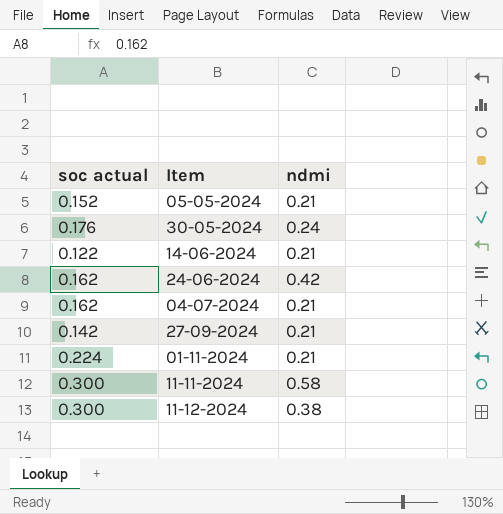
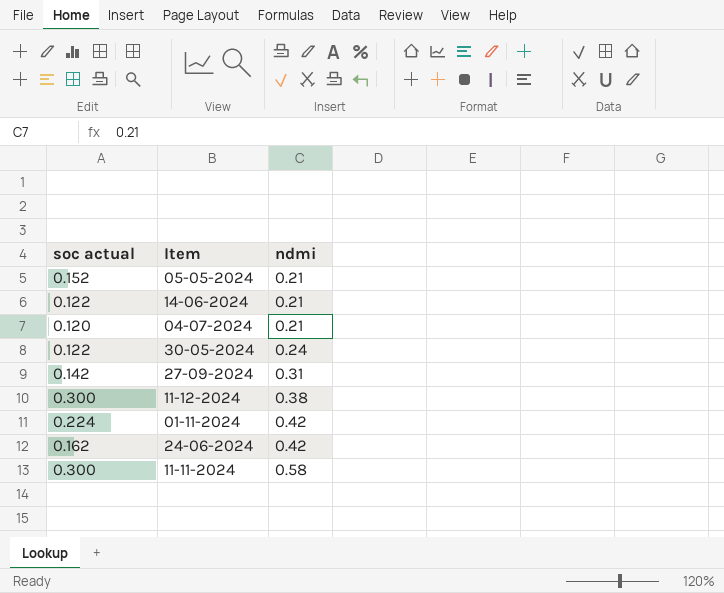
row order: Item ascending -> ndmi ascending
04-07-2024 | soc actual: 0.162 -> 0.120
30-05-2024 | soc actual: 0.176 -> 0.122
27-09-2024 | ndmi: 0.21 -> 0.31
01-11-2024 | ndmi: 0.21 -> 0.42

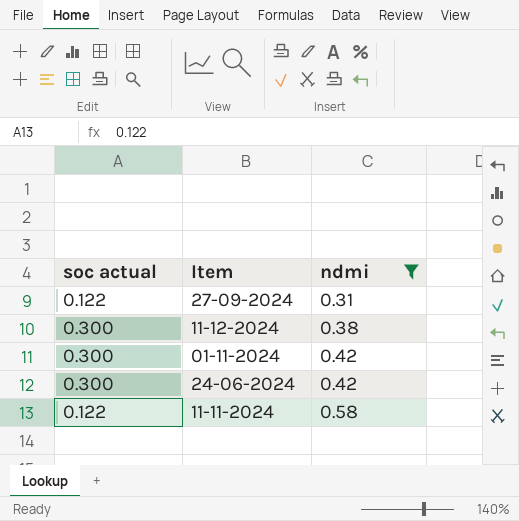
filter: none -> ndmi >= 0.31
27-09-2024 | soc actual: 0.142 -> 0.122
01-11-2024 | soc actual: 0.224 -> 0.300
24-06-2024 | soc actual: 0.162 -> 0.300
11-11-2024 | soc actual: 0.300 -> 0.122

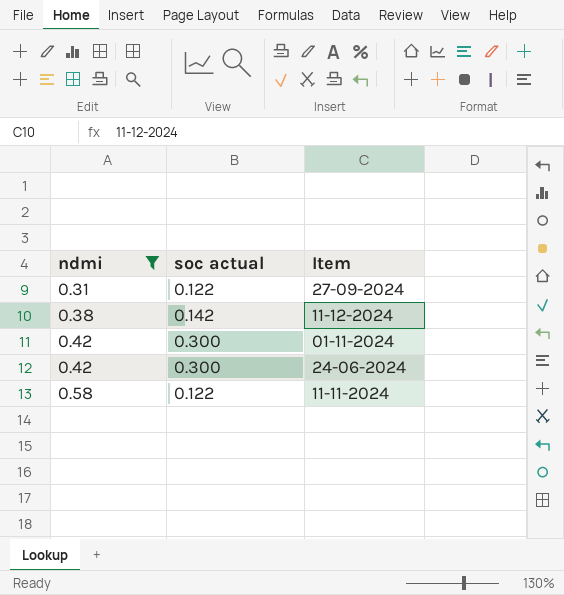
column ndmi | position: 3 -> 1
11-12-2024 | soc actual: 0.300 -> 0.142

